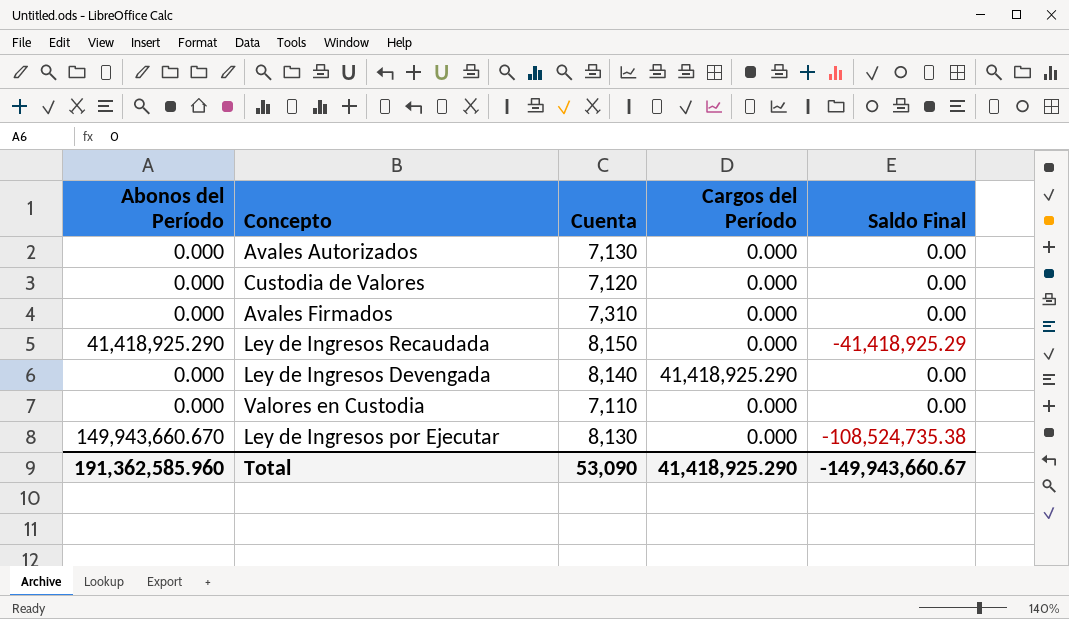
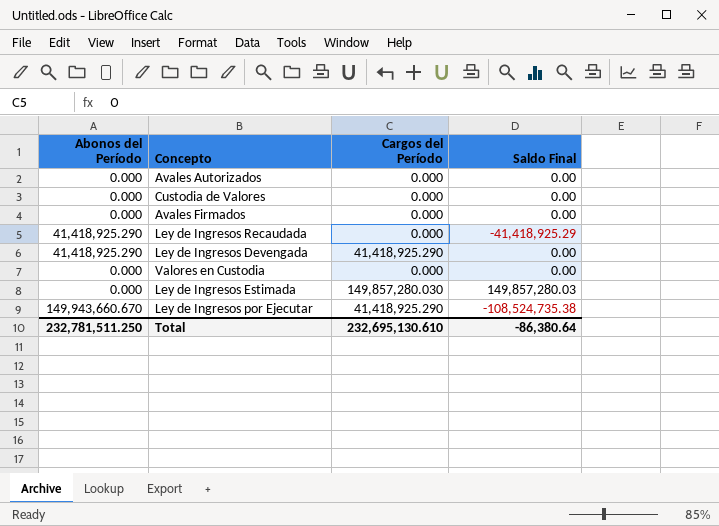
column Cuenta | position: 3 -> none
Ley de Ingresos Devengada | Abonos del Período: 0.000 -> 41,418,925.290
row Ley de Ingresos Estimada: none -> 0.000 | 149,857,280.030 | 149,857,280.03
Ley de Ingresos por Ejecutar | Cargos del Período: 0.000 -> 41,418,925.290
Total | Abonos del Período: 191,362,585.960 -> 232,781,511.250
Total | Cargos del Período: 41,418,925.290 -> 232,695,130.610
Total | Saldo Final: -149,943,660.67 -> -86,380.64

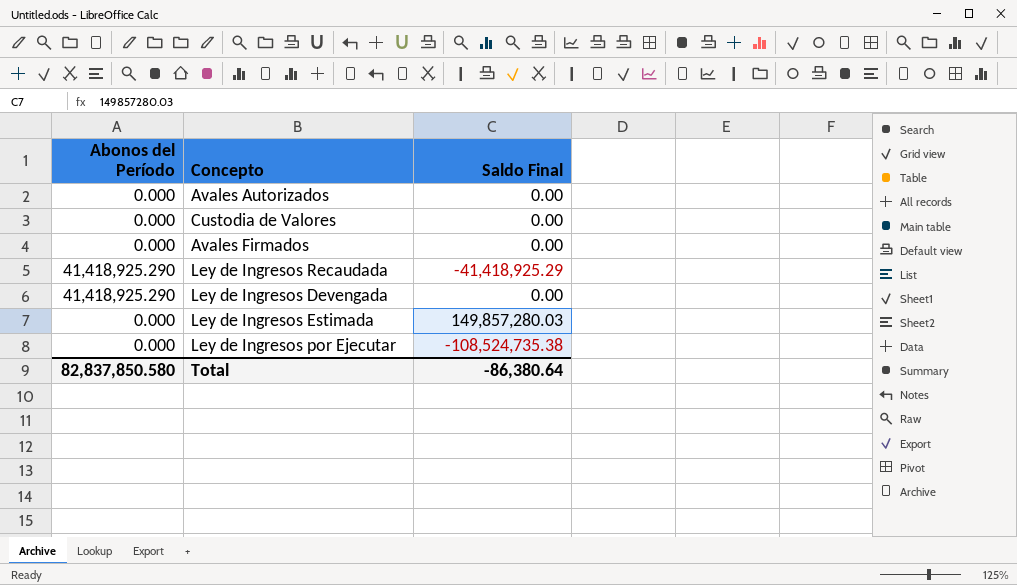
column Cargos del Período | position: 3 -> none
row Valores en Custodia: 0.000 | 0.000 | 0.00 -> none
Ley de Ingresos por Ejecutar | Abonos del Período: 149,943,660.670 -> 0.000
Total | Abonos del Período: 232,781,511.250 -> 82,837,850.580

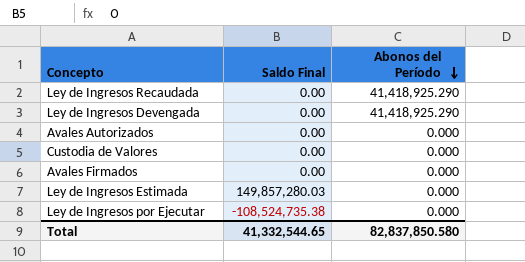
row order: none -> Abonos del Período descending
column Abonos del Período | position: 1 -> 3
Ley de Ingresos Recaudada | Saldo Final: -41,418,925.29 -> 0.00
Total | Saldo Final: -86,380.64 -> 41,332,544.65

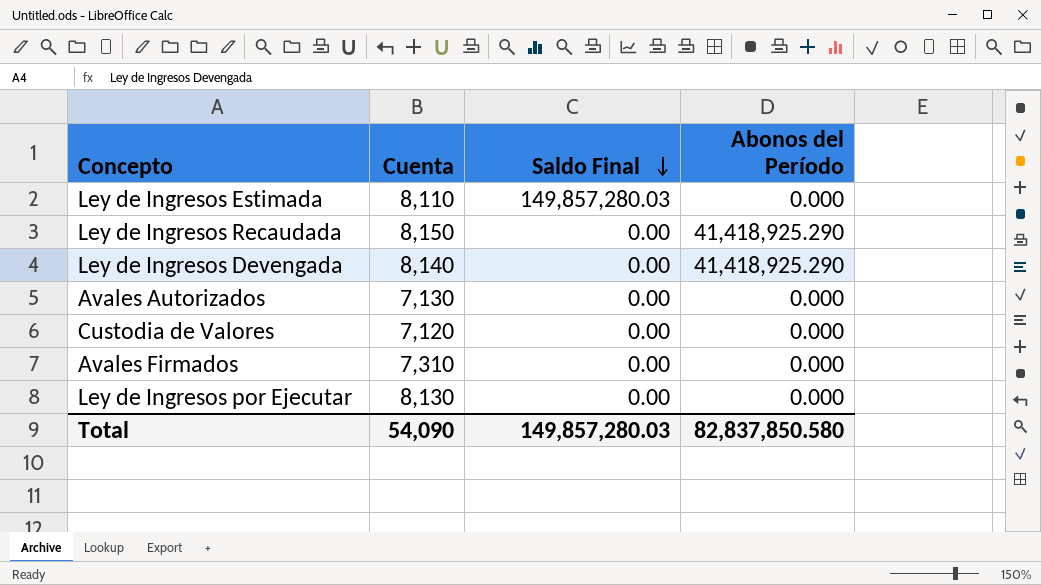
row order: Abonos del Período descending -> Saldo Final descending
column Cuenta | position: none -> 2
Ley de Ingresos por Ejecutar | Saldo Final: -108,524,735.38 -> 0.00
Total | Saldo Final: 41,332,544.65 -> 149,857,280.03

